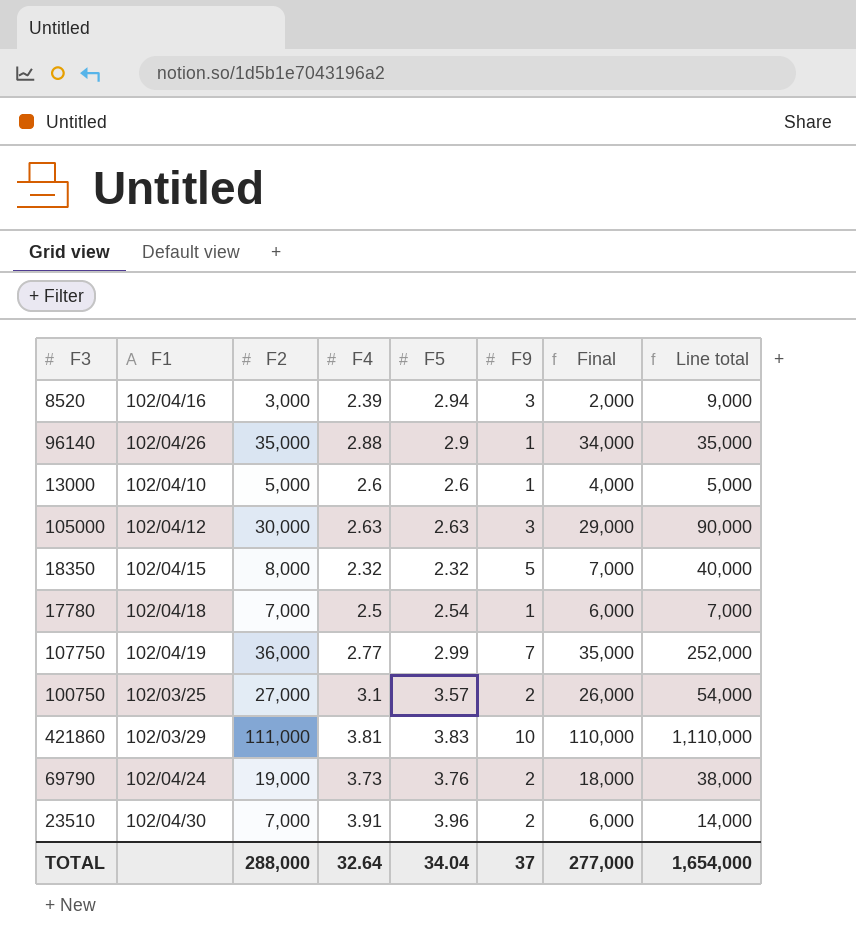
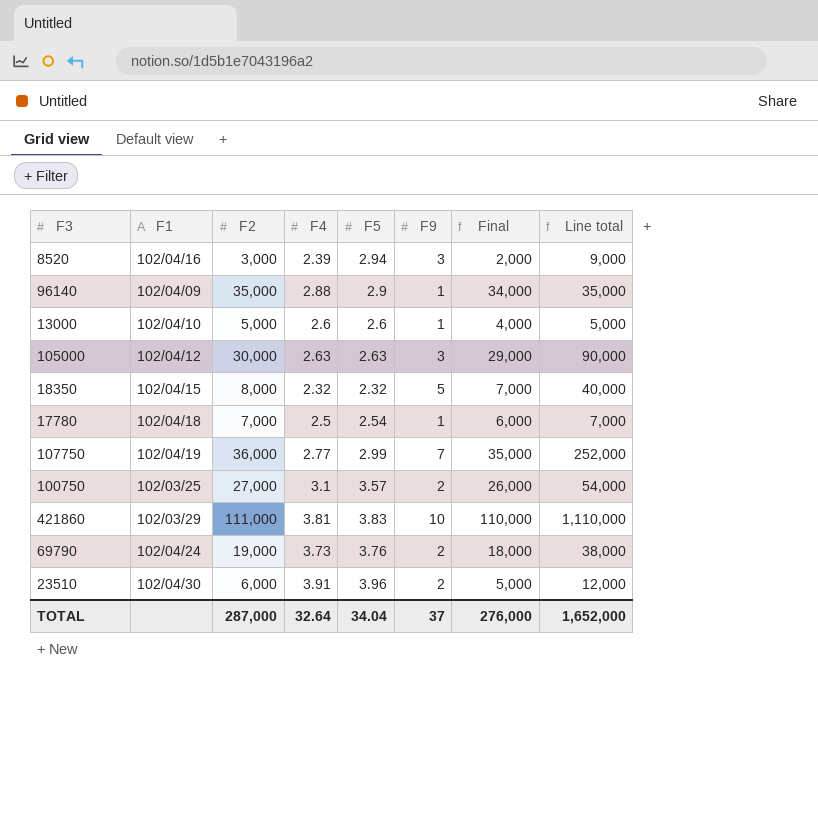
96140 | F1: 102/04/26 -> 102/04/09
23510 | F2: 7,000 -> 6,000
23510 | Final: 6,000 -> 5,000
23510 | Line total: 14,000 -> 12,000
TOTAL | F2: 288,000 -> 287,000
TOTAL | Final: 277,000 -> 276,000
TOTAL | Line total: 1,654,000 -> 1,652,000

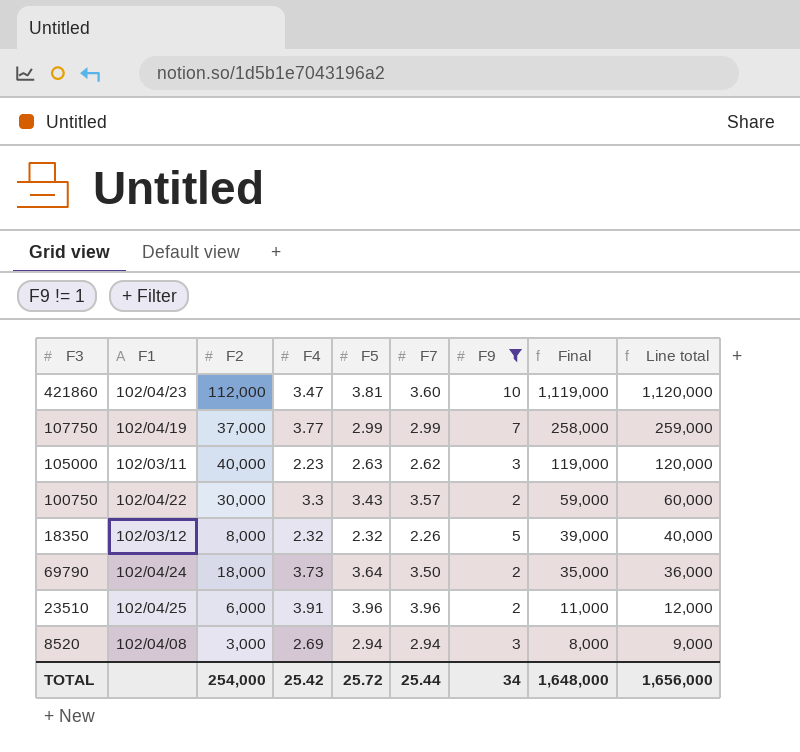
filter: none -> F9 != 1
row order: none -> Final descending
column F7 | position: none -> 6
column Final | formula: [F2] - 1000 -> [Line total] - 1000
421860 | F1: 102/03/29 -> 102/04/23
421860 | F2: 111,000 -> 112,000
421860 | F4: 3.81 -> 3.47
421860 | F5: 3.83 -> 3.81
421860 | Line total: 1,110,000 -> 1,120,000
107750 | F2: 36,000 -> 37,000
107750 | F4: 2.77 -> 3.77
107750 | Line total: 252,000 -> 259,000
105000 | F1: 102/04/12 -> 102/03/11
105000 | F2: 30,000 -> 40,000
105000 | F4: 2.63 -> 2.23
105000 | Line total: 90,000 -> 120,000
100750 | F1: 102/03/25 -> 102/04/22
100750 | F2: 27,000 -> 30,000
100750 | F4: 3.1 -> 3.3
100750 | F5: 3.57 -> 3.43
100750 | Line total: 54,000 -> 60,000
18350 | F1: 102/04/15 -> 102/03/12
69790 | F2: 19,000 -> 18,000
69790 | F5: 3.76 -> 3.64
69790 | Line total: 38,000 -> 36,000
23510 | F1: 102/04/30 -> 102/04/25
8520 | F1: 102/04/16 -> 102/04/08
8520 | F4: 2.39 -> 2.69
TOTAL | F2: 287,000 -> 254,000
TOTAL | F4: 32.64 -> 25.42
TOTAL | F5: 34.04 -> 25.72
TOTAL | F9: 37 -> 34
TOTAL | Final: 276,000 -> 1,648,000
TOTAL | Line total: 1,652,000 -> 1,656,000

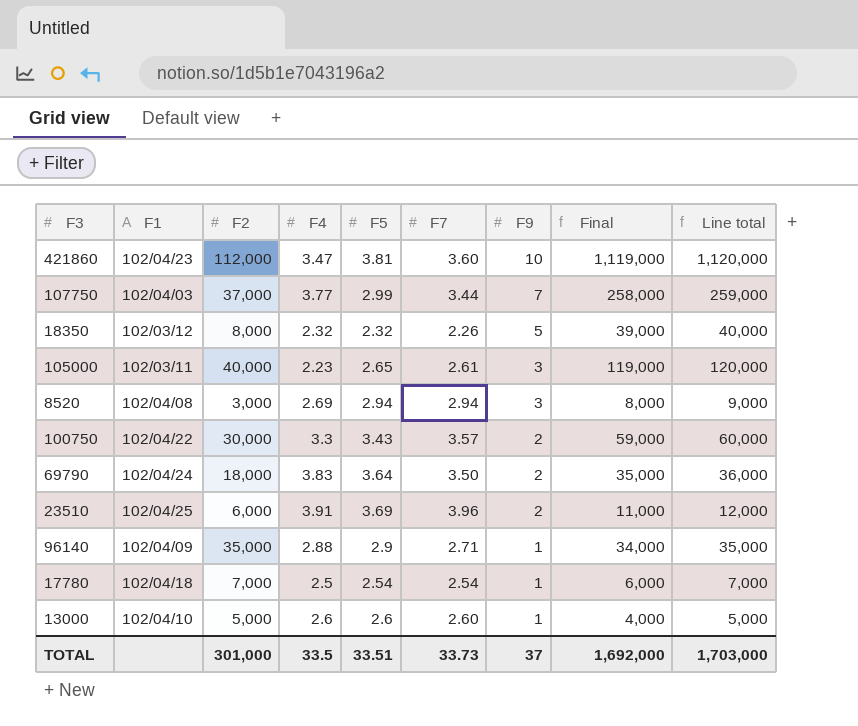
filter: F9 != 1 -> none
row order: Final descending -> F9 descending
107750 | F1: 102/04/19 -> 102/04/03
107750 | F7: 2.99 -> 3.44
105000 | F5: 2.63 -> 2.65
105000 | F7: 2.62 -> 2.61
69790 | F4: 3.73 -> 3.83
23510 | F5: 3.96 -> 3.69
TOTAL | F2: 254,000 -> 301,000
TOTAL | F4: 25.42 -> 33.5
TOTAL | F5: 25.72 -> 33.51
TOTAL | F7: 25.44 -> 33.73
TOTAL | F9: 34 -> 37
TOTAL | Final: 1,648,000 -> 1,692,000
TOTAL | Line total: 1,656,000 -> 1,703,000

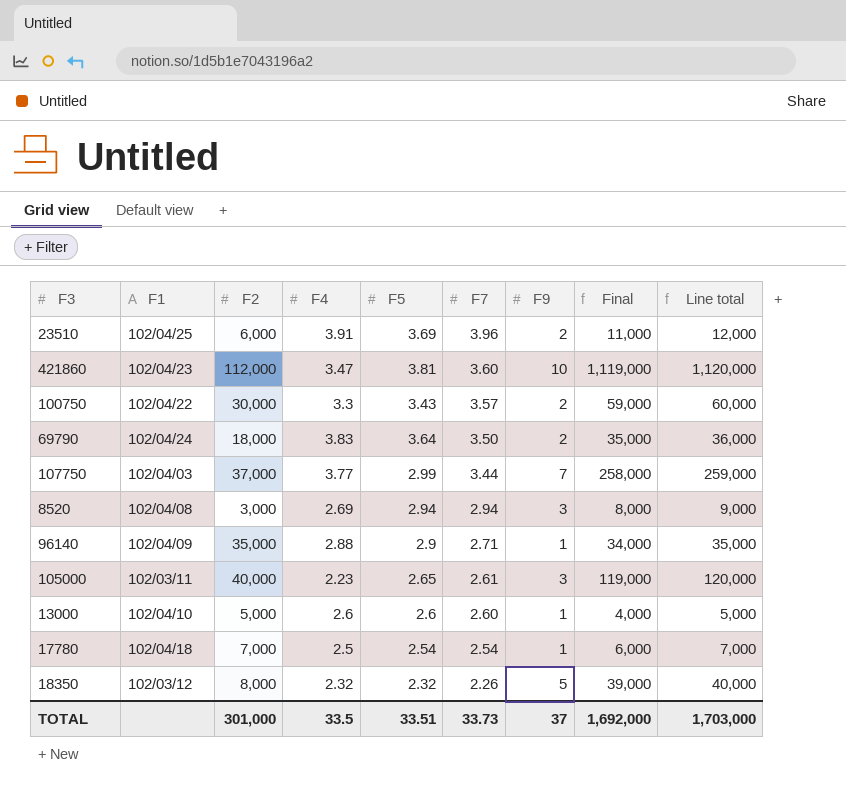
row order: F9 descending -> F7 descending

